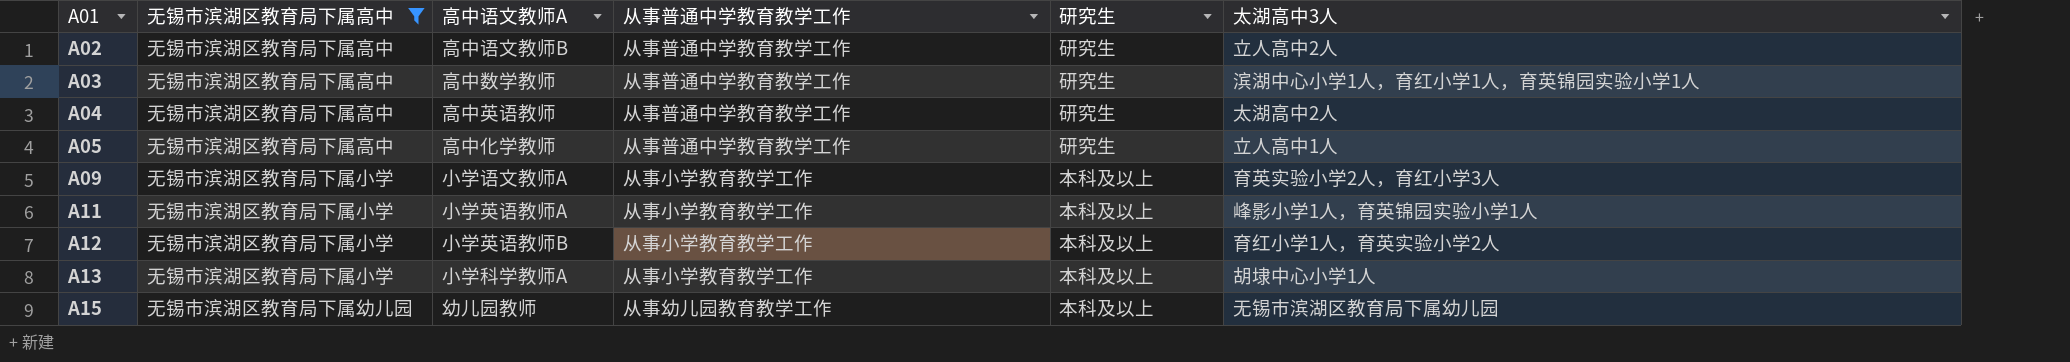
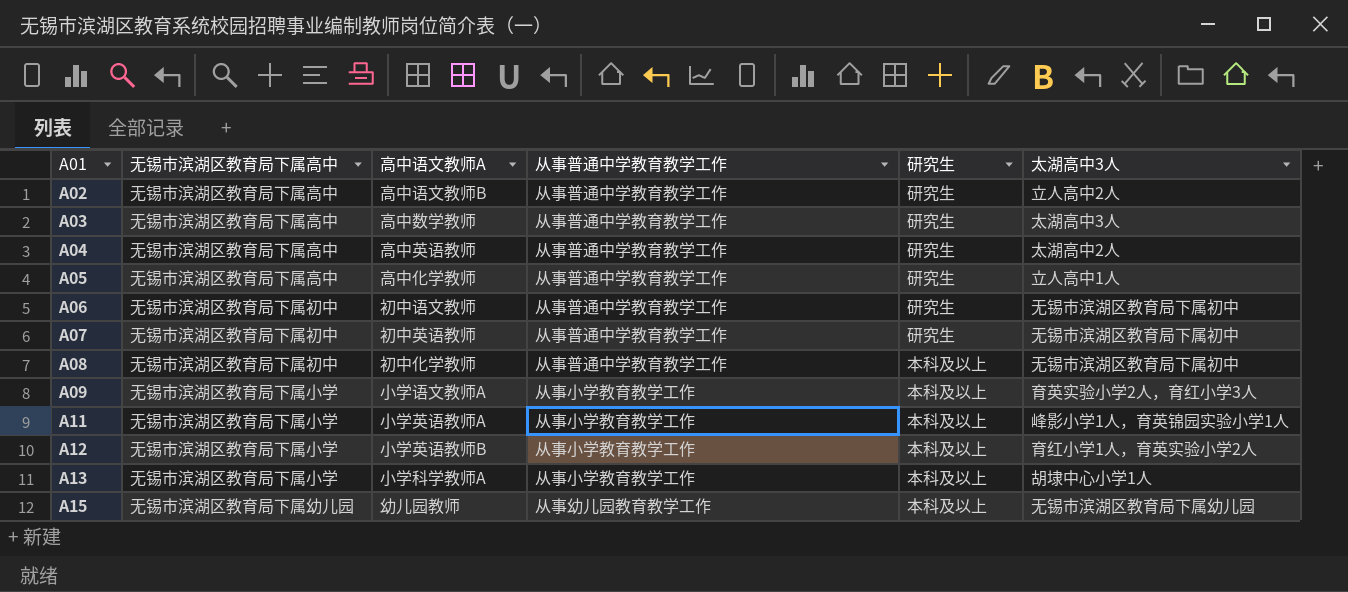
filter: 无锡市滨湖区教育局下属高中 != 无锡市滨湖区教育局下属初中 -> none
A03 | 太湖高中3人: 滨湖中心小学1人，育红小学1人，育英锦园实验小学1人 -> 太湖高中3人

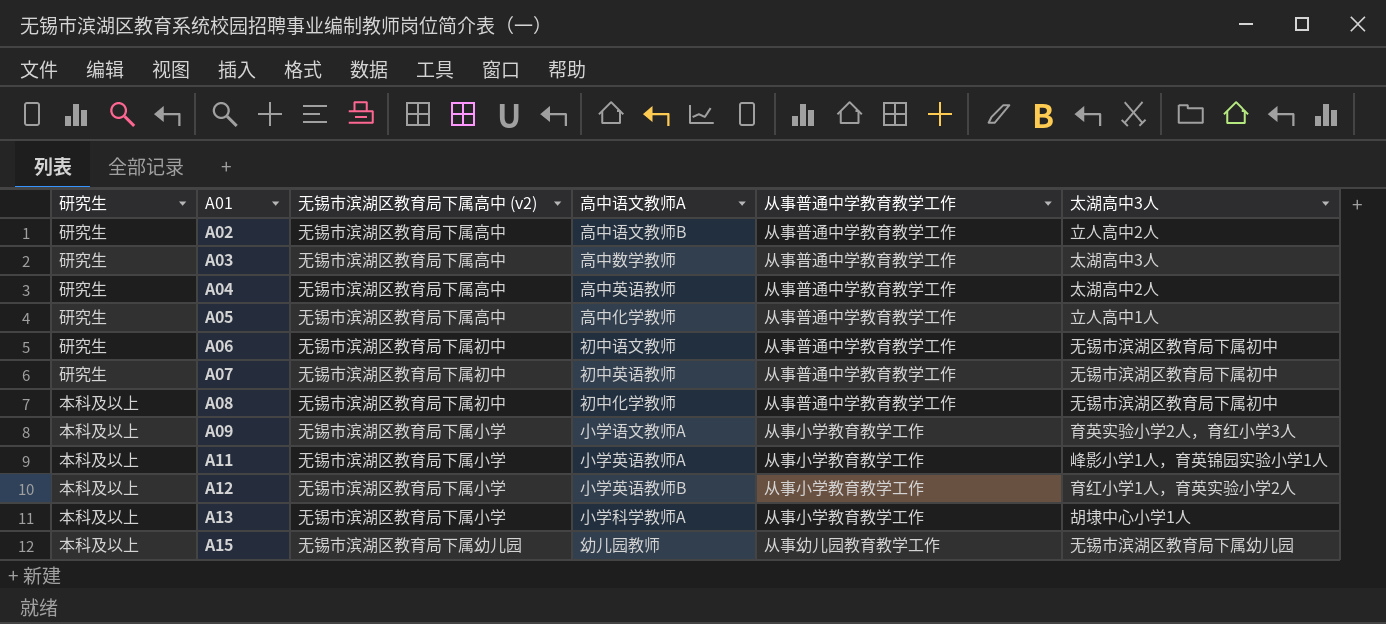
column 研究生 | position: 5 -> 1
column name: 无锡市滨湖区教育局下属高中 -> 无锡市滨湖区教育局下属高中 (v2)

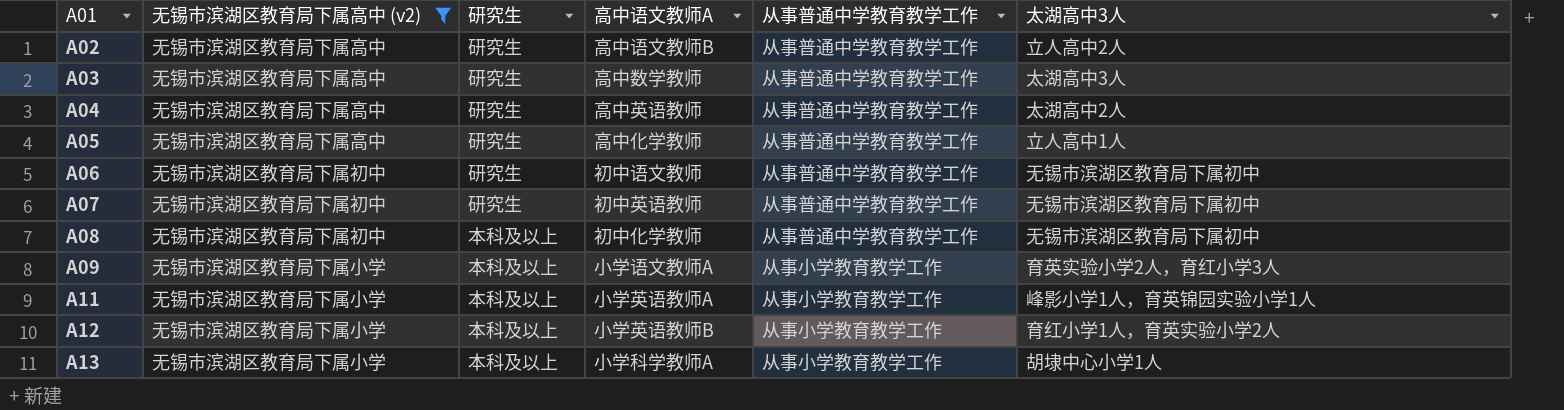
filter: none -> 无锡市滨湖区教育局下属高中 (v2) != 无锡市滨湖区教育局下属幼儿园
column 研究生 | position: 1 -> 3

